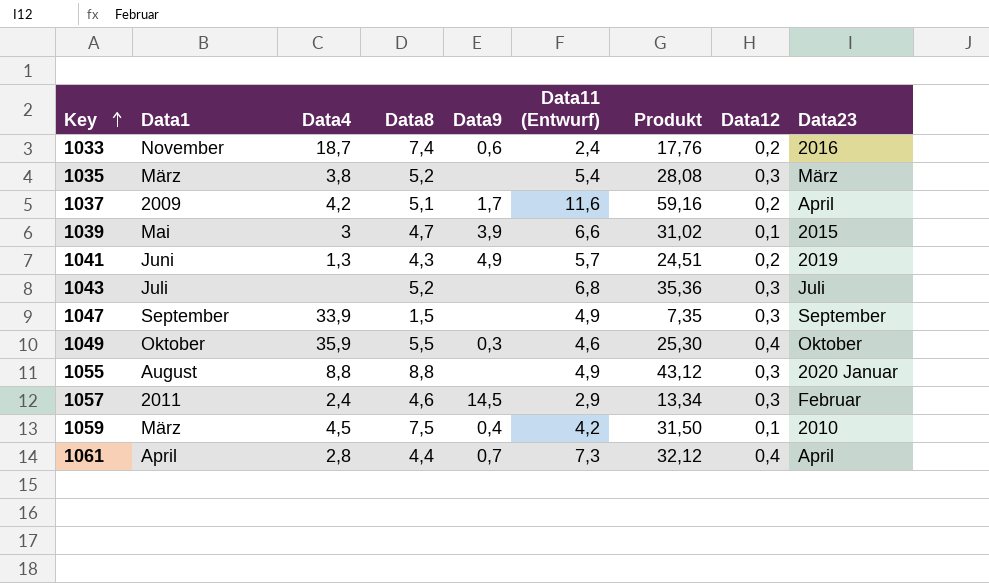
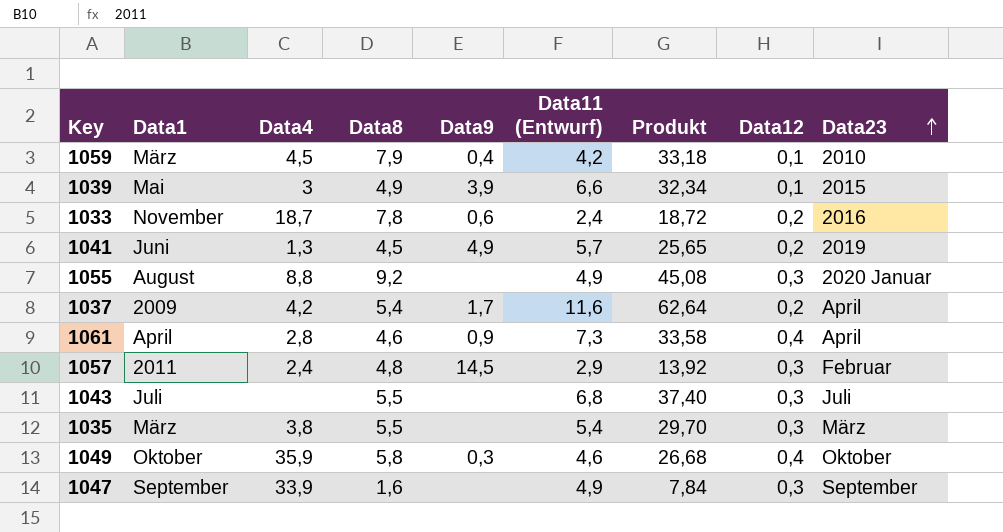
row order: Key ascending -> Data23 ascending
1059 | Data8: 7,5 -> 7,9
1059 | Produkt: 31,50 -> 33,18
1039 | Data8: 4,7 -> 4,9
1039 | Produkt: 31,02 -> 32,34
1033 | Data8: 7,4 -> 7,8
1033 | Produkt: 17,76 -> 18,72
1041 | Data8: 4,3 -> 4,5
1041 | Produkt: 24,51 -> 25,65
1055 | Data8: 8,8 -> 9,2
1055 | Produkt: 43,12 -> 45,08
1037 | Data8: 5,1 -> 5,4
1037 | Produkt: 59,16 -> 62,64
1061 | Data8: 4,4 -> 4,6
1061 | Data9: 0,7 -> 0,9
1061 | Produkt: 32,12 -> 33,58
1057 | Data8: 4,6 -> 4,8
1057 | Produkt: 13,34 -> 13,92
1043 | Data8: 5,2 -> 5,5
1043 | Produkt: 35,36 -> 37,40
1035 | Data8: 5,2 -> 5,5
1035 | Produkt: 28,08 -> 29,70
1049 | Data8: 5,5 -> 5,8
1049 | Produkt: 25,30 -> 26,68
1047 | Data8: 1,5 -> 1,6
1047 | Produkt: 7,35 -> 7,84

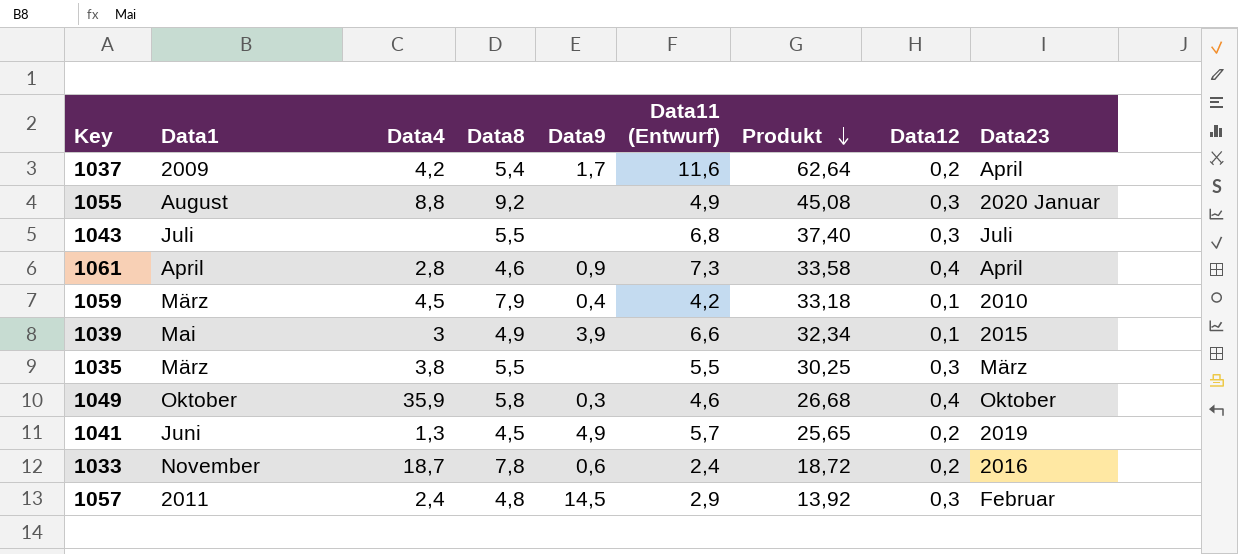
row order: Data23 ascending -> Produkt descending
row 1047: September | 33,9 | 1,6 | none | 4,9 | 7,84 | 0,3 | September -> none
1035 | Data11 (Entwurf): 5,4 -> 5,5
1035 | Produkt: 29,70 -> 30,25

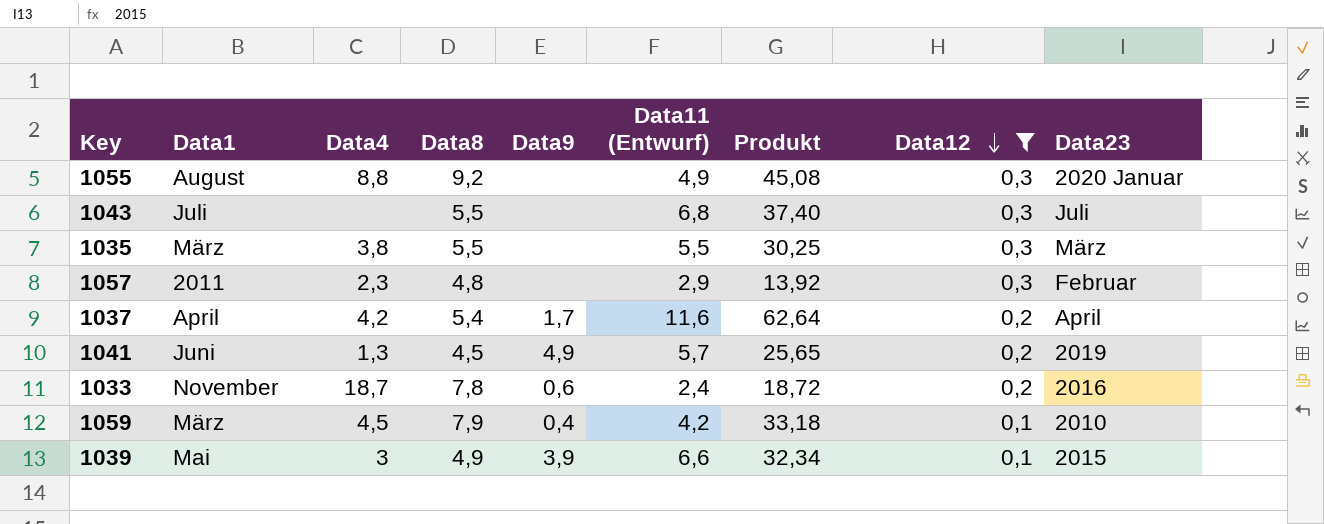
filter: none -> Data12 != 0,4
row order: Produkt descending -> Data12 descending
1057 | Data4: 2,4 -> 2,3
1057 | Data9: 14,5 -> none
1037 | Data1: 2009 -> April

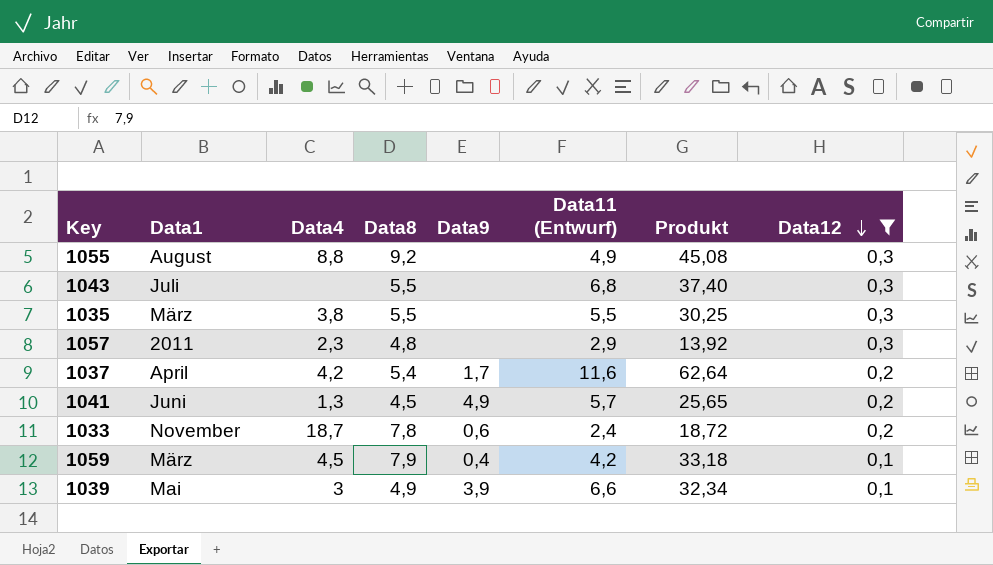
column Data23 | position: 9 -> none

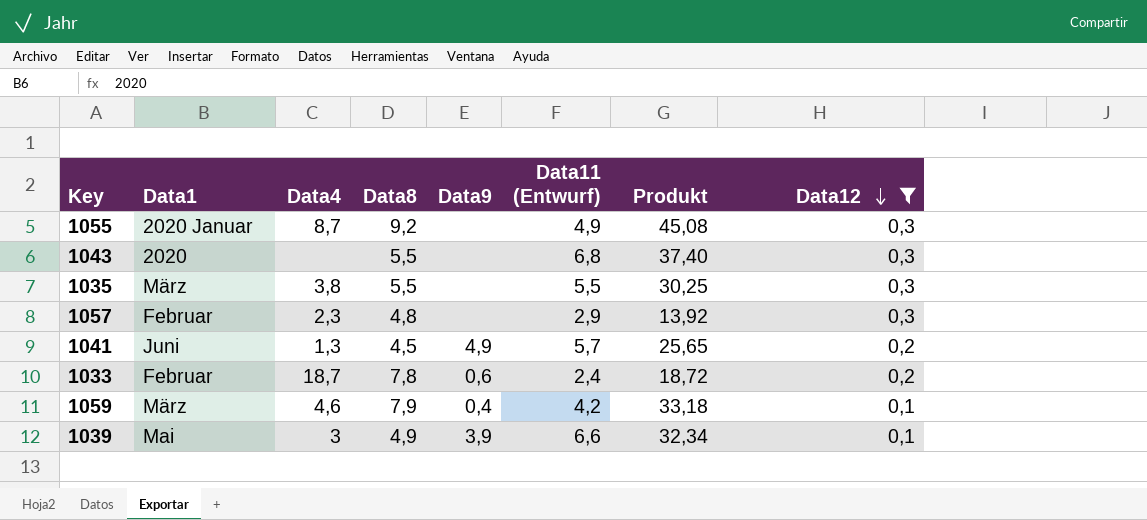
row 1037: April | 4,2 | 5,4 | 1,7 | 11,6 | 62,64 | 0,2 -> none
1055 | Data1: August -> 2020 Januar
1055 | Data4: 8,8 -> 8,7
1043 | Data1: Juli -> 2020
1057 | Data1: 2011 -> Februar
1033 | Data1: November -> Februar
1059 | Data4: 4,5 -> 4,6

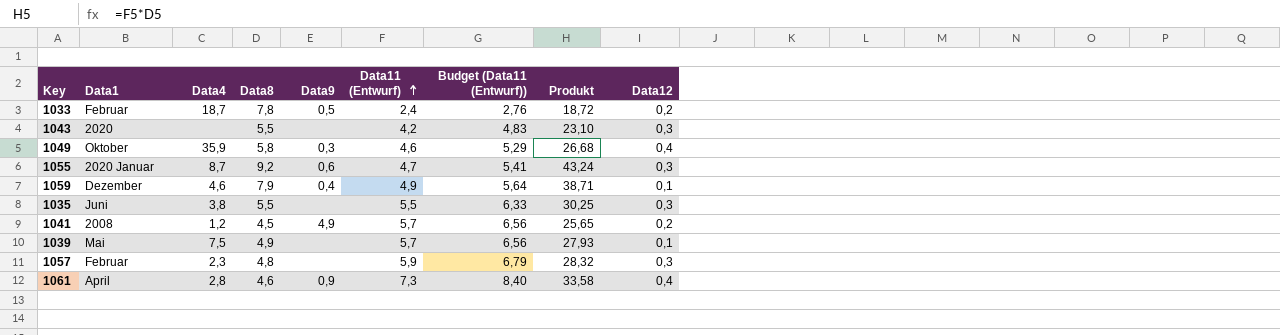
filter: Data12 != 0,4 -> none
row order: Data12 descending -> Data11 (Entwurf) ascending
column Budget (Data11 (Entwurf)) | formula: none -> [Data11 (Entwurf)] * 1,15
1033 | Data9: 0,6 -> 0,5
1043 | Data11 (Entwurf): 6,8 -> 4,2
1043 | Produkt: 37,40 -> 23,10
1055 | Data9: none -> 0,6
1055 | Data11 (Entwurf): 4,9 -> 4,7
1055 | Produkt: 45,08 -> 43,24
1059 | Data1: März -> Dezember
1059 | Data11 (Entwurf): 4,2 -> 4,9
1059 | Produkt: 33,18 -> 38,71
1035 | Data1: März -> Juni
1041 | Data1: Juni -> 2008
1041 | Data4: 1,3 -> 1,2
1039 | Data4: 3 -> 7,5
1039 | Data9: 3,9 -> none
1039 | Data11 (Entwurf): 6,6 -> 5,7
1039 | Produkt: 32,34 -> 27,93
1057 | Data11 (Entwurf): 2,9 -> 5,9
1057 | Produkt: 13,92 -> 28,32

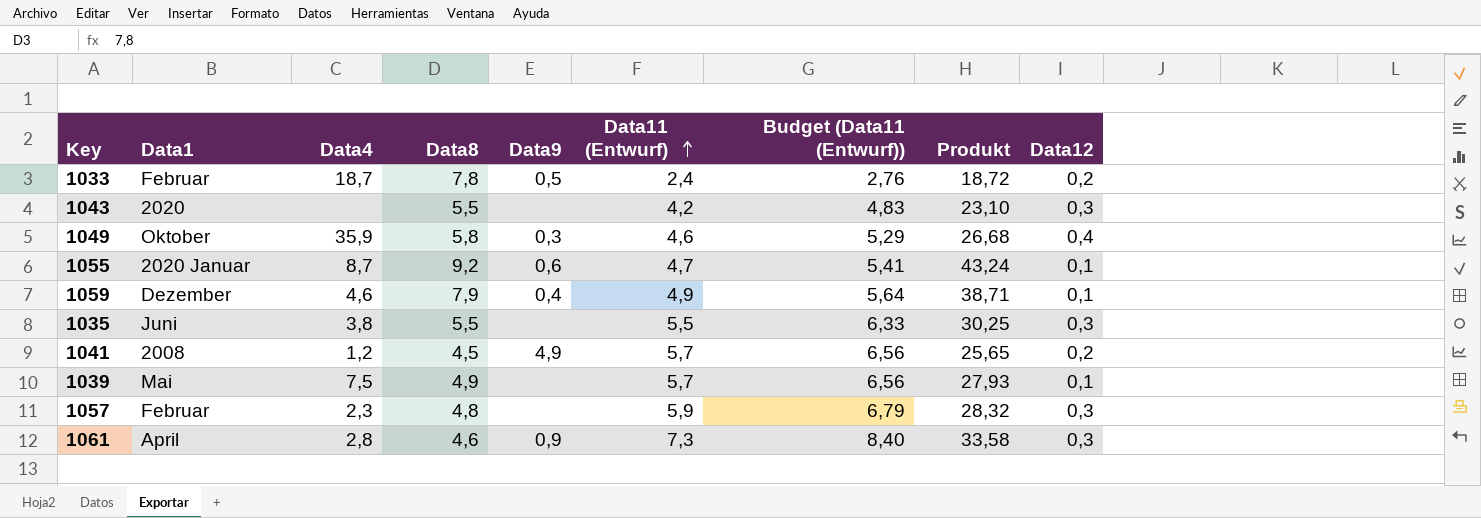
1055 | Data12: 0,3 -> 0,1
1061 | Data12: 0,4 -> 0,3

